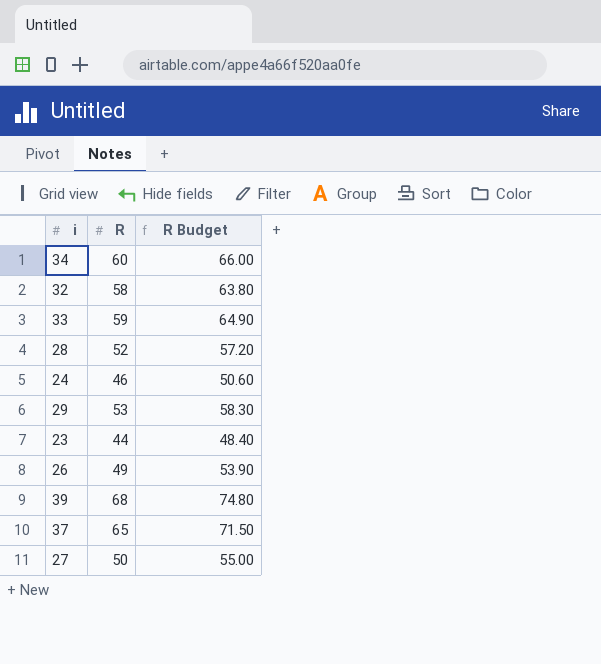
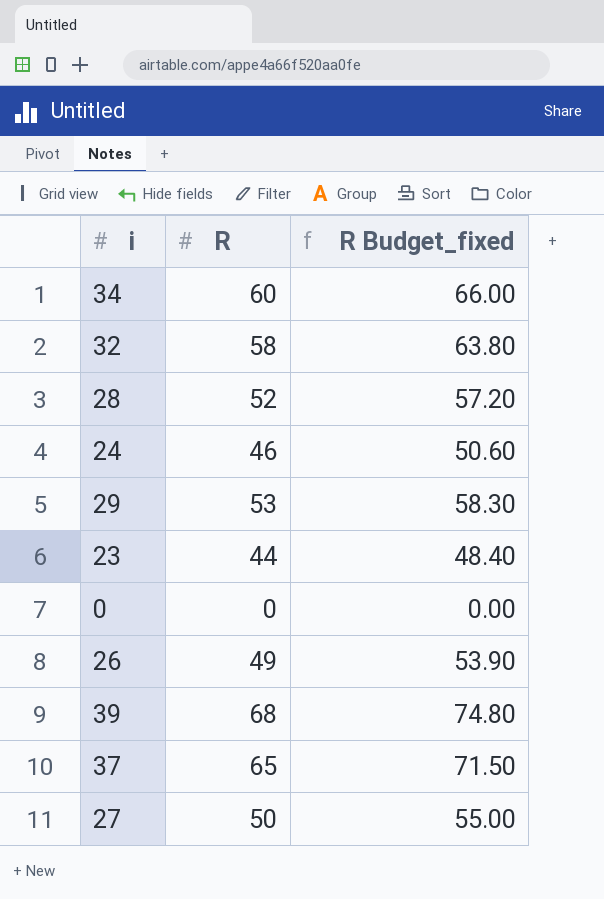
column name: R Budget -> R Budget_fixed
row 33: 59 | 64.90 -> none
row 0: none -> 0 | 0.00

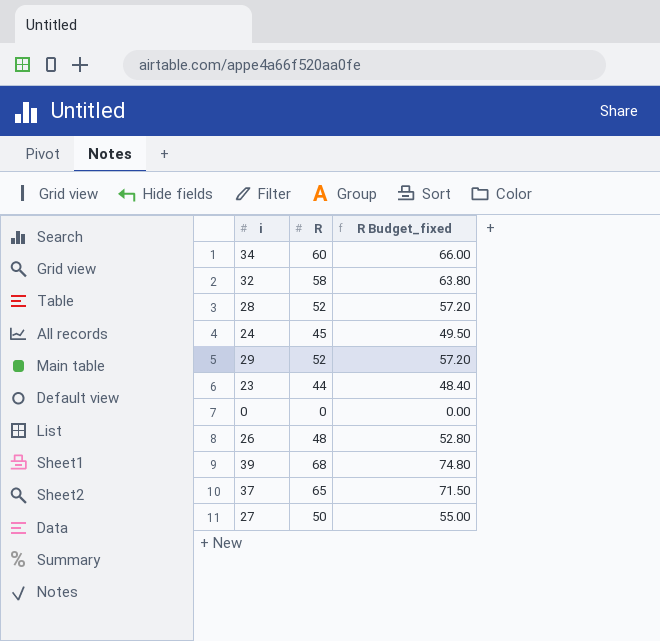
24 | R: 46 -> 45
24 | R Budget_fixed: 50.60 -> 49.50
29 | R: 53 -> 52
29 | R Budget_fixed: 58.30 -> 57.20
26 | R: 49 -> 48
26 | R Budget_fixed: 53.90 -> 52.80

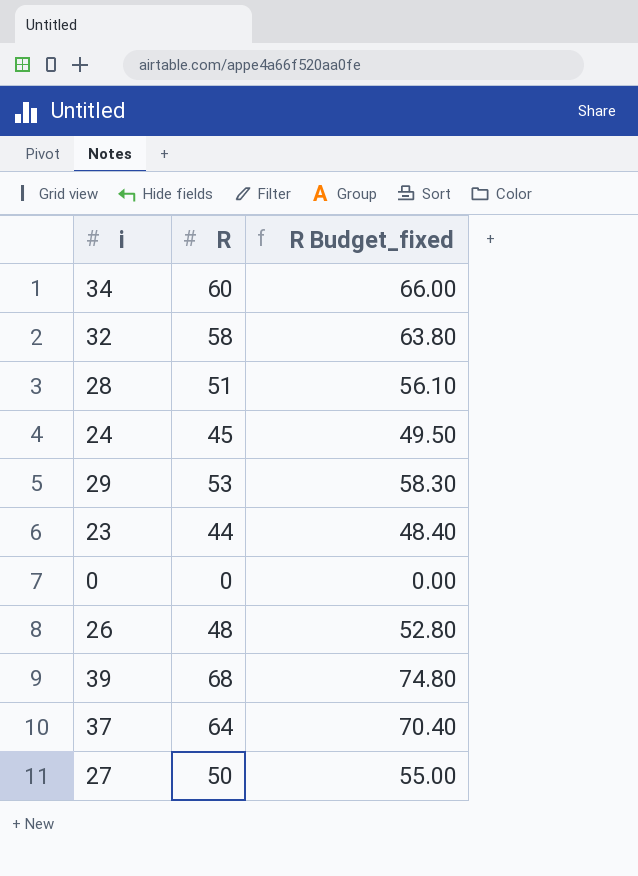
28 | R: 52 -> 51
28 | R Budget_fixed: 57.20 -> 56.10
29 | R: 52 -> 53
29 | R Budget_fixed: 57.20 -> 58.30
37 | R: 65 -> 64
37 | R Budget_fixed: 71.50 -> 70.40

